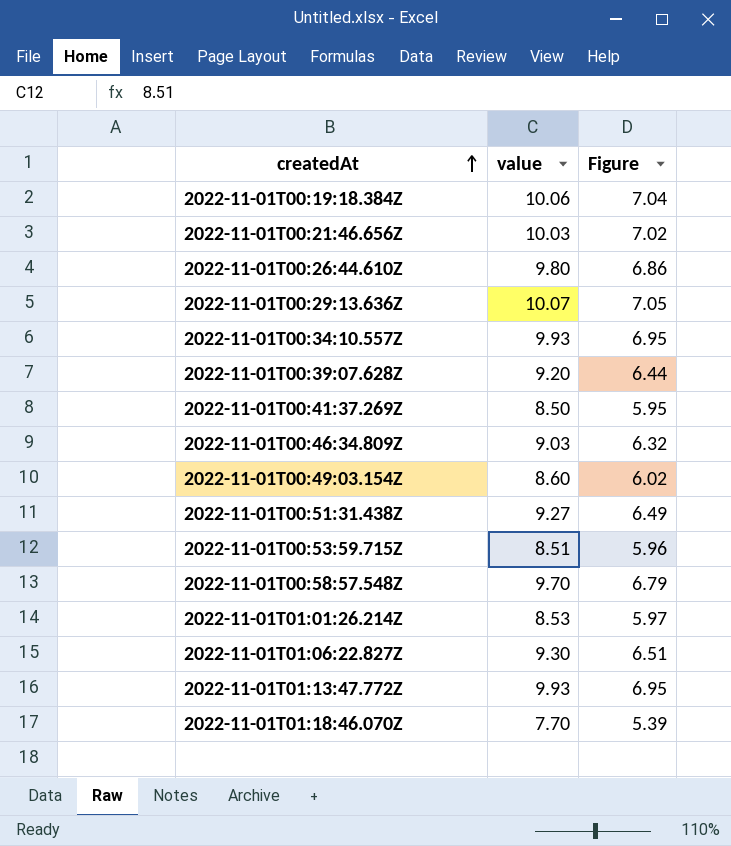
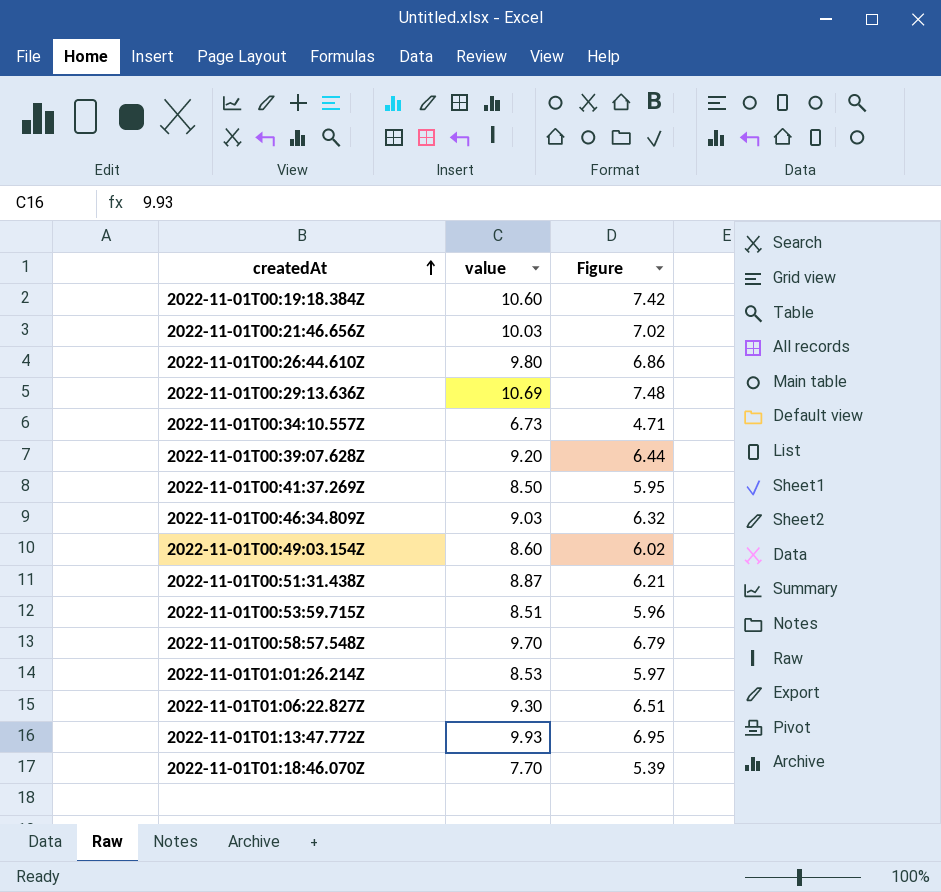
2022-11-01T00:19:18.384Z | value: 10.06 -> 10.60
2022-11-01T00:19:18.384Z | Figure: 7.04 -> 7.42
2022-11-01T00:29:13.636Z | value: 10.07 -> 10.69
2022-11-01T00:29:13.636Z | Figure: 7.05 -> 7.48
2022-11-01T00:34:10.557Z | value: 9.93 -> 6.73
2022-11-01T00:34:10.557Z | Figure: 6.95 -> 4.71
2022-11-01T00:51:31.438Z | value: 9.27 -> 8.87
2022-11-01T00:51:31.438Z | Figure: 6.49 -> 6.21

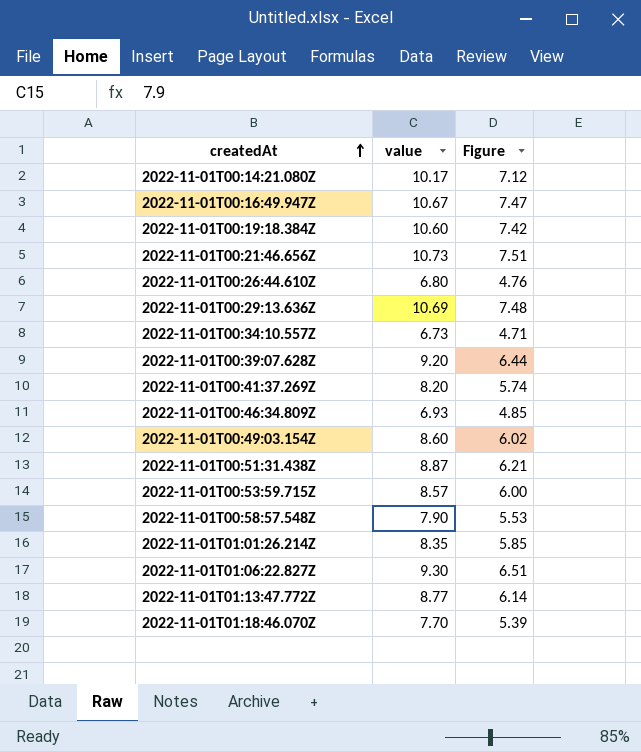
row 2022-11-01T00:14:21.080Z: none -> 10.17 | 7.12
row 2022-11-01T00:16:49.947Z: none -> 10.67 | 7.47
2022-11-01T00:21:46.656Z | value: 10.03 -> 10.73
2022-11-01T00:21:46.656Z | Figure: 7.02 -> 7.51
2022-11-01T00:26:44.610Z | value: 9.80 -> 6.80
2022-11-01T00:26:44.610Z | Figure: 6.86 -> 4.76
2022-11-01T00:41:37.269Z | value: 8.50 -> 8.20
2022-11-01T00:41:37.269Z | Figure: 5.95 -> 5.74
2022-11-01T00:46:34.809Z | value: 9.03 -> 6.93
2022-11-01T00:46:34.809Z | Figure: 6.32 -> 4.85
2022-11-01T00:53:59.715Z | value: 8.51 -> 8.57
2022-11-01T00:53:59.715Z | Figure: 5.96 -> 6.00
2022-11-01T00:58:57.548Z | value: 9.70 -> 7.90
2022-11-01T00:58:57.548Z | Figure: 6.79 -> 5.53
2022-11-01T01:01:26.214Z | value: 8.53 -> 8.35
2022-11-01T01:01:26.214Z | Figure: 5.97 -> 5.85
2022-11-01T01:13:47.772Z | value: 9.93 -> 8.77
2022-11-01T01:13:47.772Z | Figure: 6.95 -> 6.14

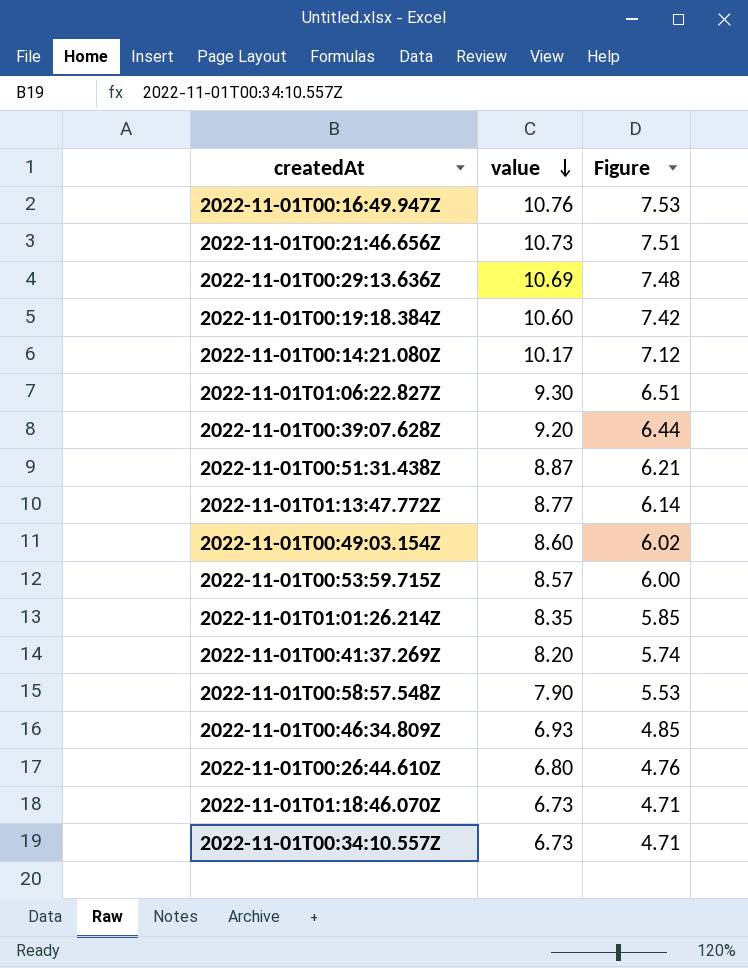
row order: createdAt ascending -> value descending
2022-11-01T00:16:49.947Z | value: 10.67 -> 10.76
2022-11-01T00:16:49.947Z | Figure: 7.47 -> 7.53
2022-11-01T01:18:46.070Z | value: 7.70 -> 6.73
2022-11-01T01:18:46.070Z | Figure: 5.39 -> 4.71

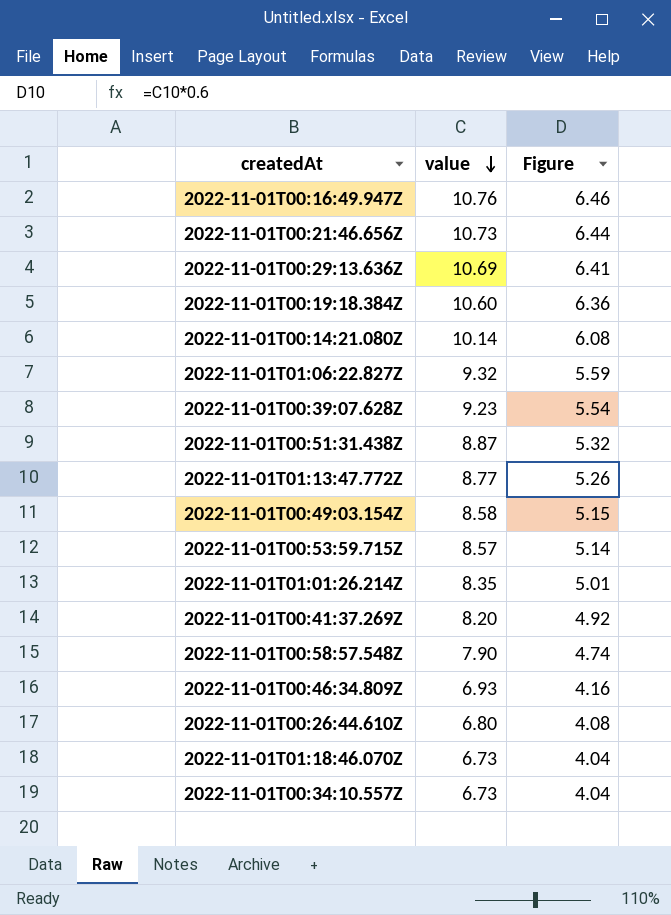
column Figure | formula: [value] * 0.7 -> [value] * 0.6
2022-11-01T00:14:21.080Z | value: 10.17 -> 10.14
2022-11-01T01:06:22.827Z | value: 9.30 -> 9.32
2022-11-01T00:39:07.628Z | value: 9.20 -> 9.23
2022-11-01T00:49:03.154Z | value: 8.60 -> 8.58

